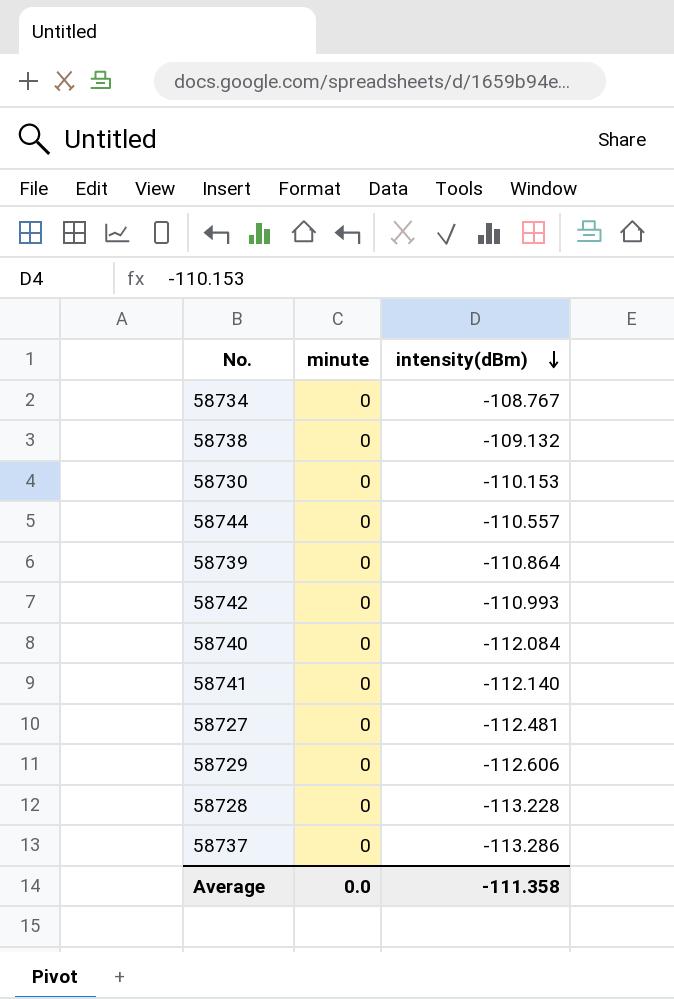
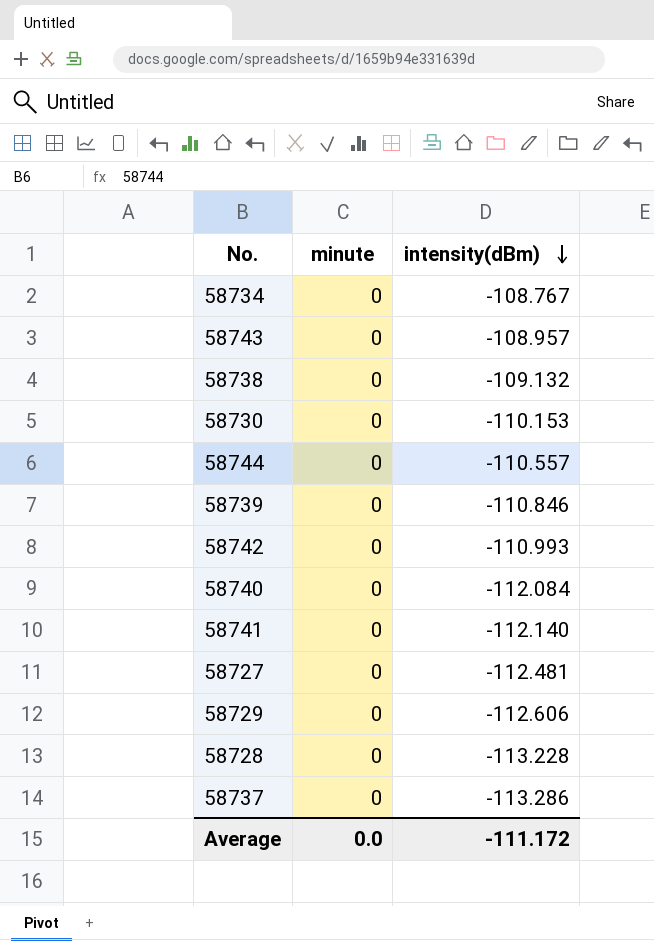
row 58743: none -> 0 | -108.957
58739 | intensity(dBm): -110.864 -> -110.846
Average | intensity(dBm): -111.358 -> -111.172

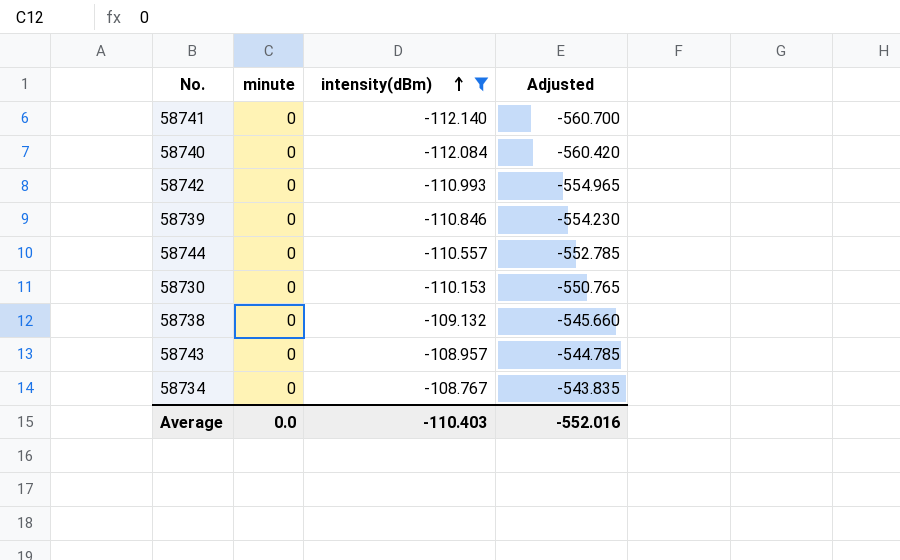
filter: none -> intensity(dBm) >= -112.140
row order: intensity(dBm) descending -> intensity(dBm) ascending
column Adjusted | formula: none -> [intensity(dBm)] * 5
Average | intensity(dBm): -111.172 -> -110.403

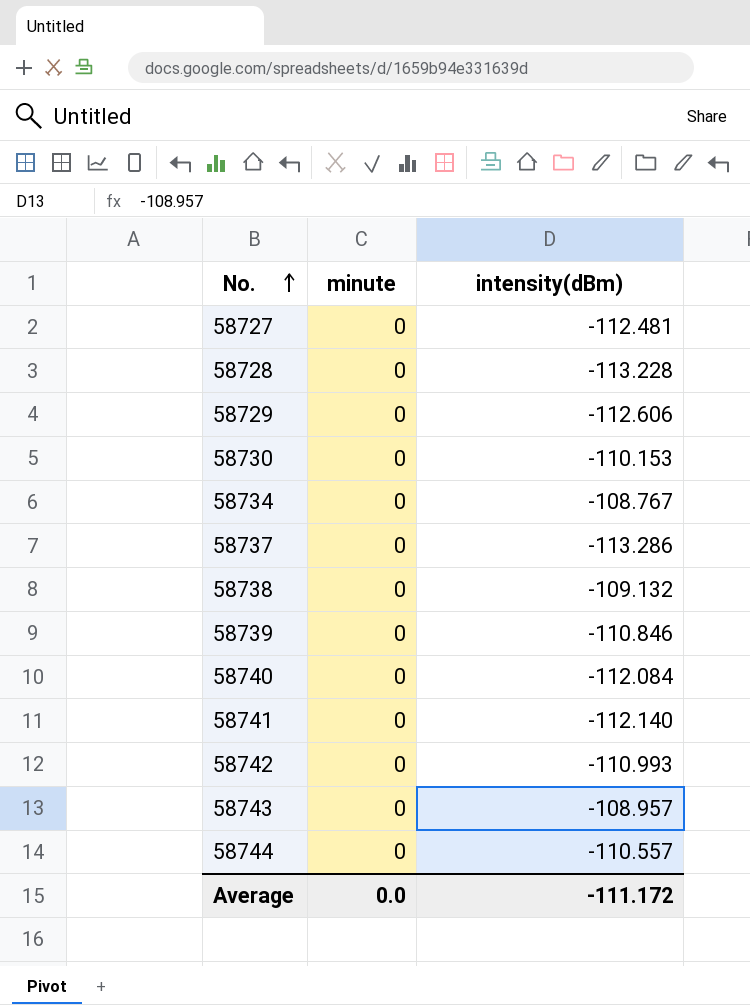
filter: intensity(dBm) >= -112.140 -> none
row order: intensity(dBm) ascending -> No. ascending
column Adjusted | formula: [intensity(dBm)] * 5 -> none
Average | intensity(dBm): -110.403 -> -111.172

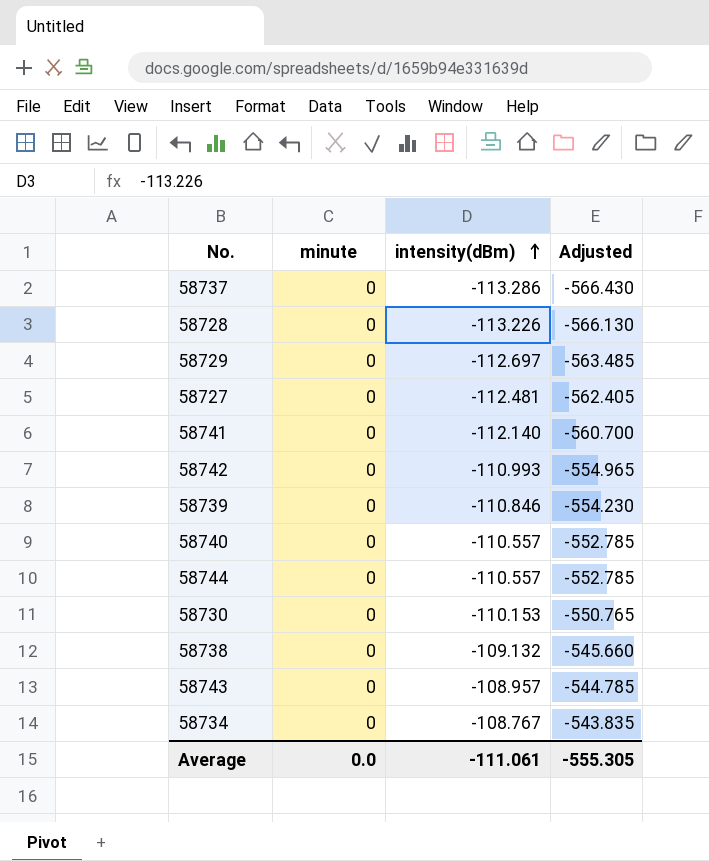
row order: No. ascending -> intensity(dBm) ascending
column Adjusted | formula: none -> [intensity(dBm)] * 5
58728 | intensity(dBm): -113.228 -> -113.226
58729 | intensity(dBm): -112.606 -> -112.697
58740 | intensity(dBm): -112.084 -> -110.557
Average | intensity(dBm): -111.172 -> -111.061

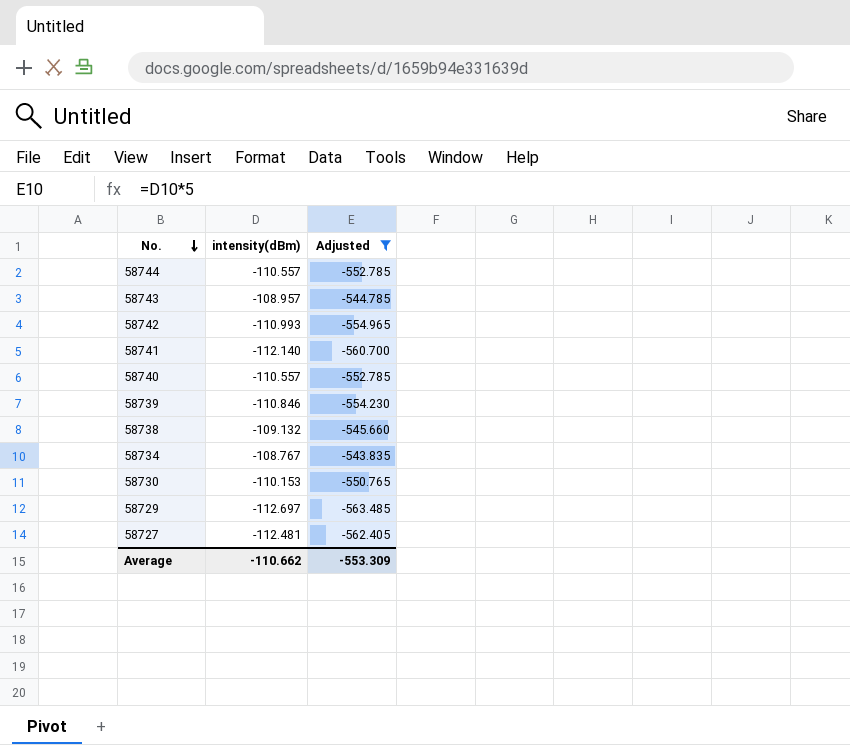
filter: none -> Adjusted >= -563.485
row order: intensity(dBm) ascending -> No. descending
column minute | position: 2 -> none
Average | intensity(dBm): -111.061 -> -110.662
Average | Adjusted: -555.305 -> -553.309

